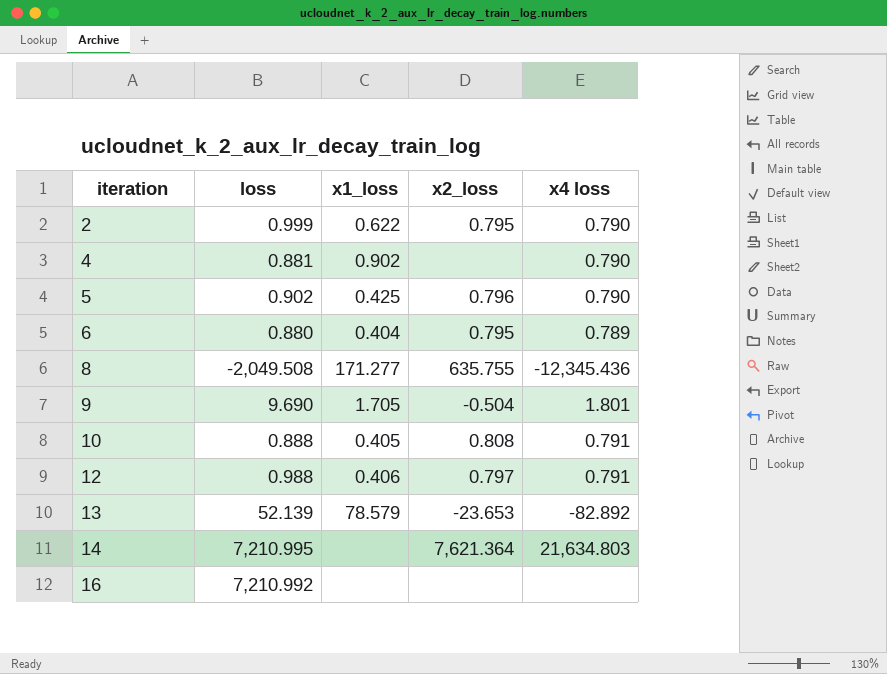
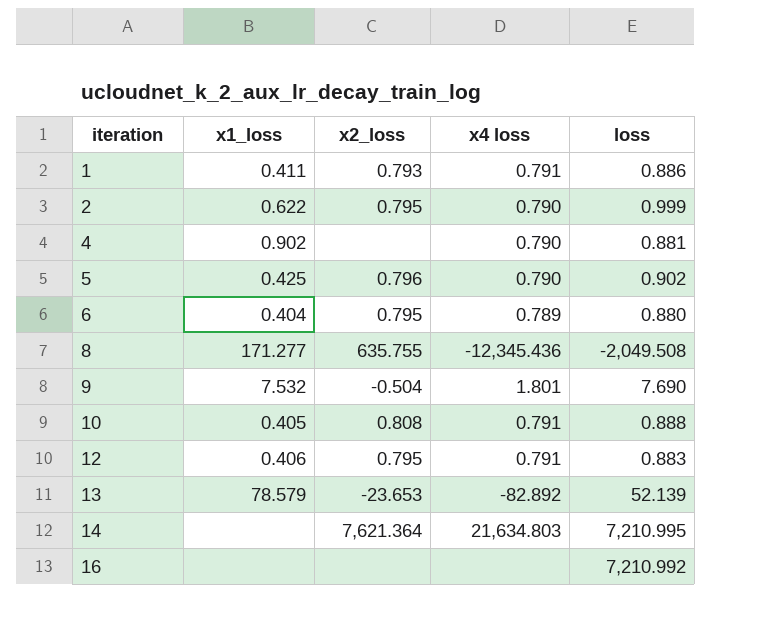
column loss | position: 2 -> 5
row 1: none -> 0.411 | 0.793 | 0.791 | 0.886
9 | x1_loss: 1.705 -> 7.532
9 | loss: 9.690 -> 7.690
12 | x2_loss: 0.797 -> 0.795
12 | loss: 0.988 -> 0.883

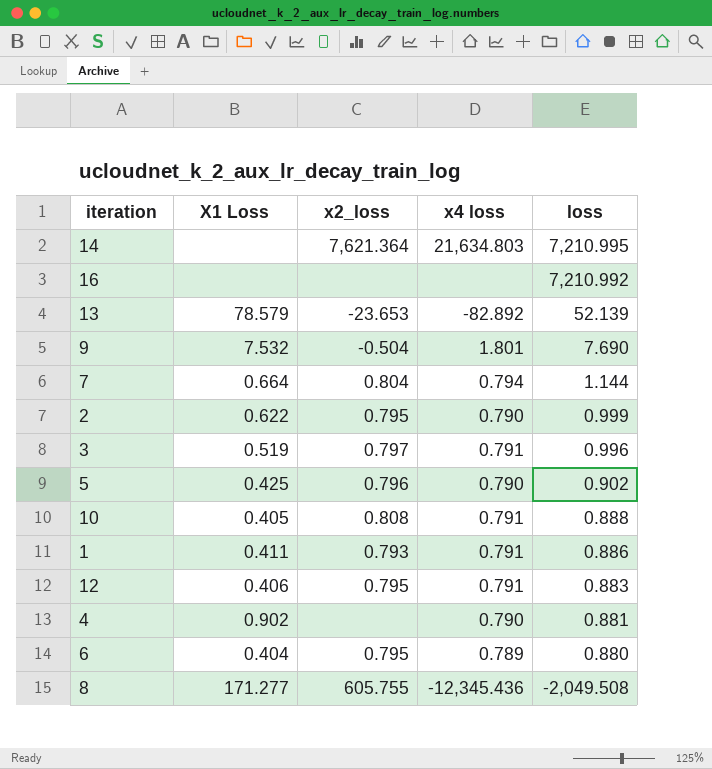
row order: iteration ascending -> loss descending
column name: x1_loss -> X1 Loss
row 7: none -> 0.664 | 0.804 | 0.794 | 1.144
row 3: none -> 0.519 | 0.797 | 0.791 | 0.996
8 | x2_loss: 635.755 -> 605.755

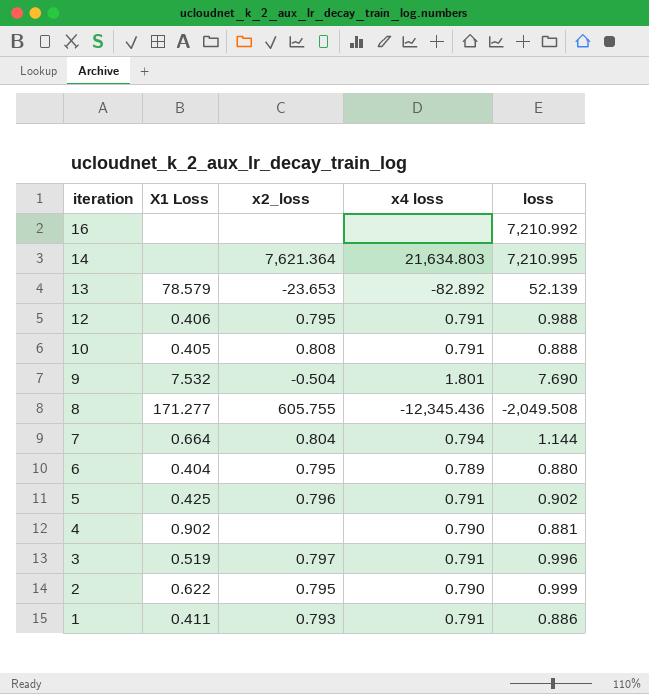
row order: loss descending -> iteration descending
12 | loss: 0.883 -> 0.988
5 | x4 loss: 0.790 -> 0.791

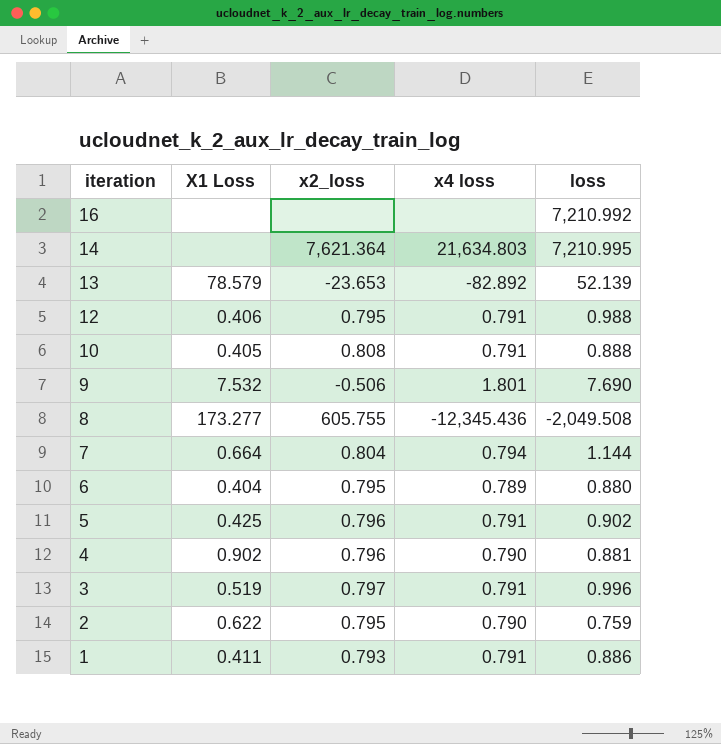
9 | x2_loss: -0.504 -> -0.506
8 | X1 Loss: 171.277 -> 173.277
4 | x2_loss: none -> 0.796
2 | loss: 0.999 -> 0.759

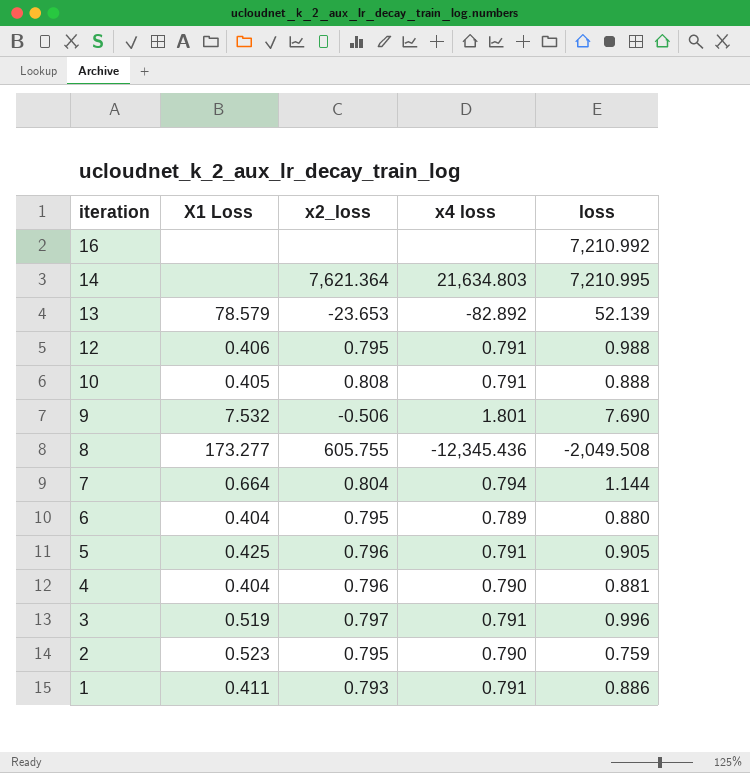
5 | loss: 0.902 -> 0.905
4 | X1 Loss: 0.902 -> 0.404
2 | X1 Loss: 0.622 -> 0.523

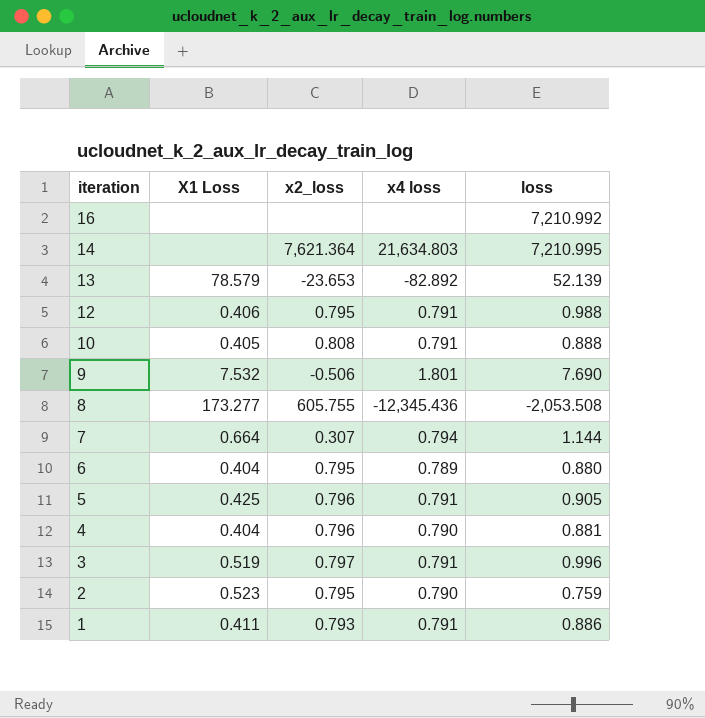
8 | loss: -2,049.508 -> -2,053.508
7 | x2_loss: 0.804 -> 0.307

